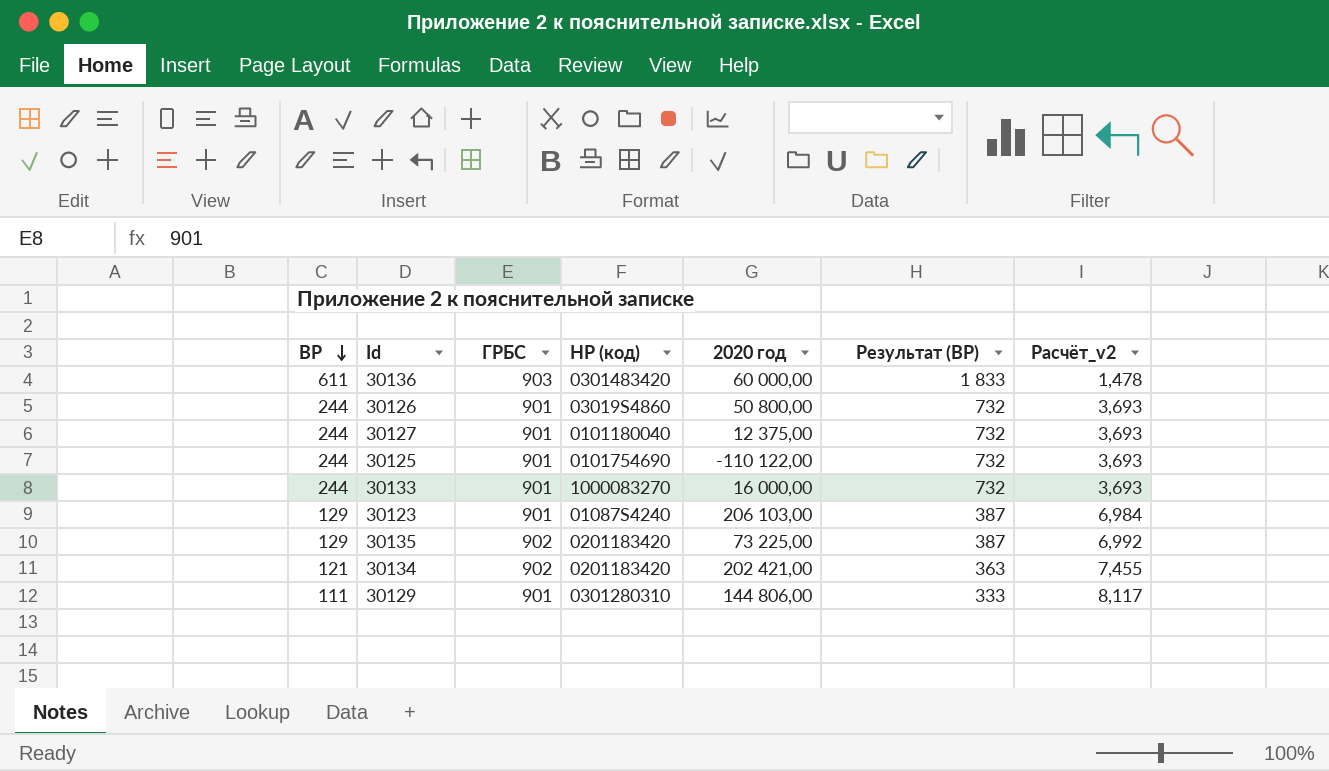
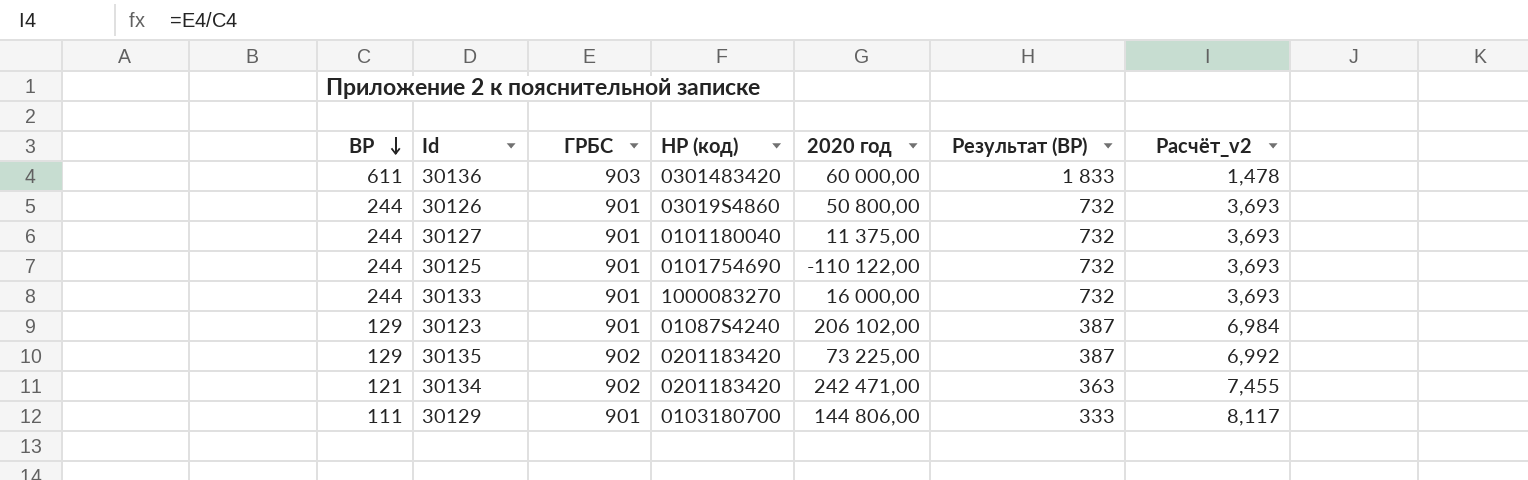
30127 | 2020 год: 12 375,00 -> 11 375,00
30123 | 2020 год: 206 103,00 -> 206 102,00
30134 | 2020 год: 202 421,00 -> 242 471,00
30129 | НР (код): 0301280310 -> 0103180700

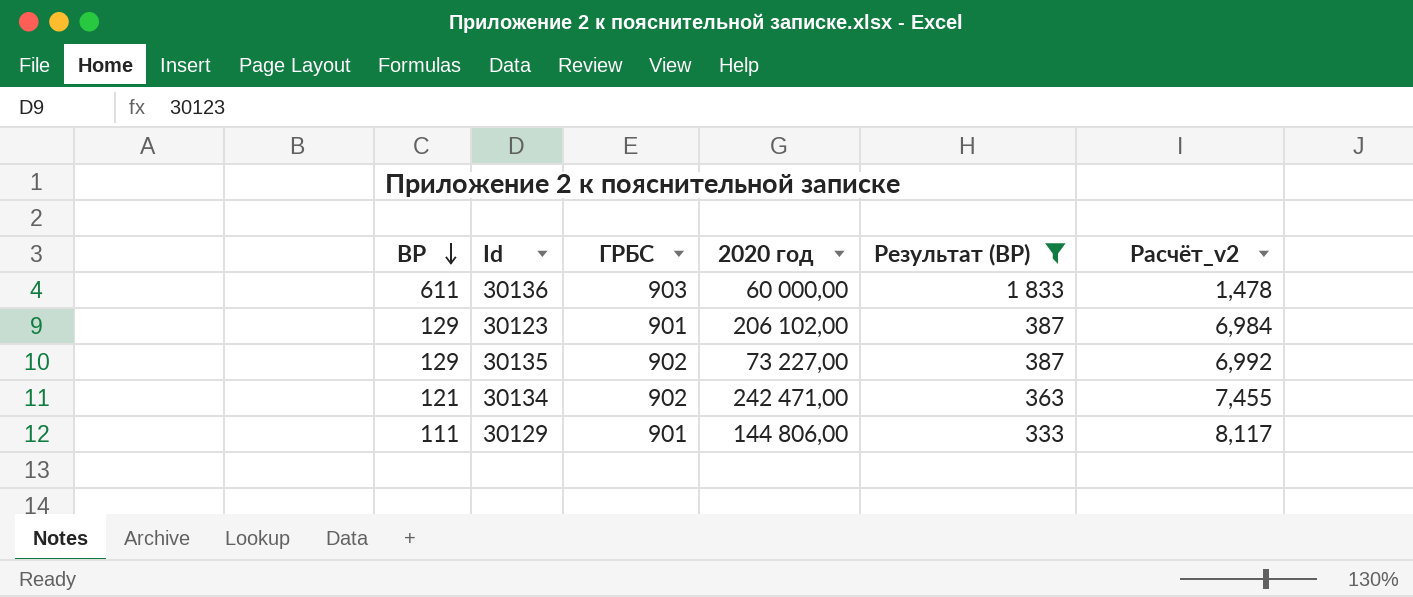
filter: none -> Результат (ВР) != 732
column НР (код) | position: 4 -> none
30135 | 2020 год: 73 225,00 -> 73 227,00

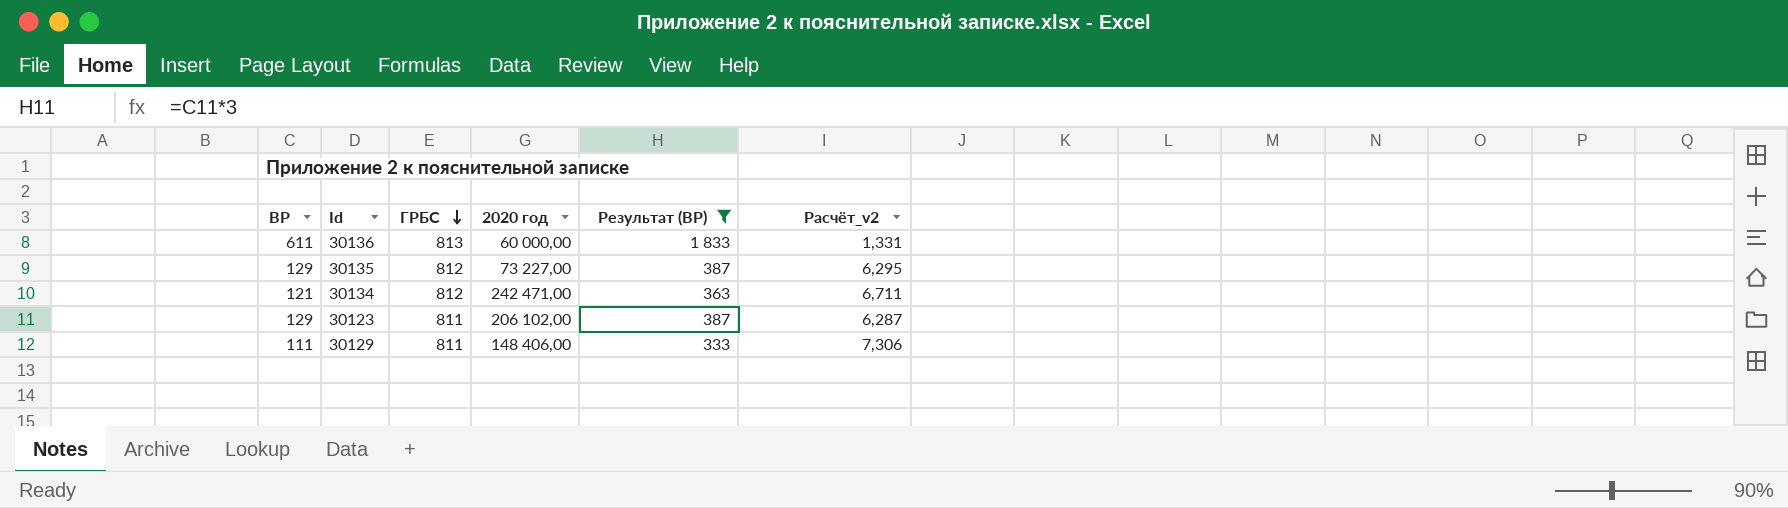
row order: ВР descending -> ГРБС descending
30136 | ГРБС: 903 -> 813
30136 | Расчёт_v2: 1,478 -> 1,331
30135 | ГРБС: 902 -> 812
30135 | Расчёт_v2: 6,992 -> 6,295
30134 | ГРБС: 902 -> 812
30134 | Расчёт_v2: 7,455 -> 6,711
30123 | ГРБС: 901 -> 811
30123 | Расчёт_v2: 6,984 -> 6,287
30129 | ГРБС: 901 -> 811
30129 | 2020 год: 144 806,00 -> 148 406,00
30129 | Расчёт_v2: 8,117 -> 7,306

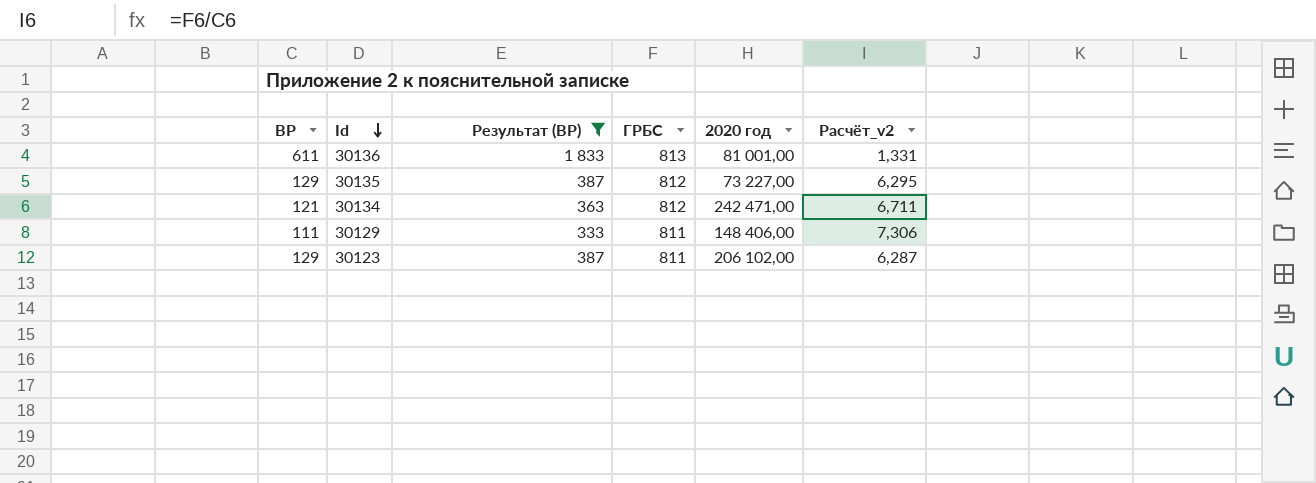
row order: ГРБС descending -> Id descending
column Результат (ВР) | position: 5 -> 3
30136 | 2020 год: 60 000,00 -> 81 001,00

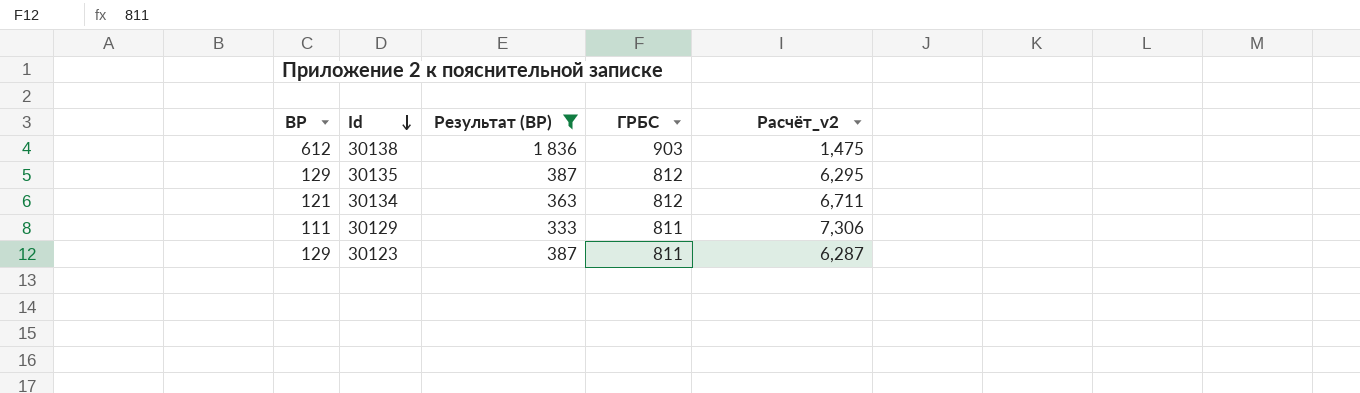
column 2020 год | position: 5 -> none
row 30136: 611 | 1 833 | 813 | 81 001,00 | 1,331 -> none
row 30138: none -> 612 | 1 836 | 903 | 1,475

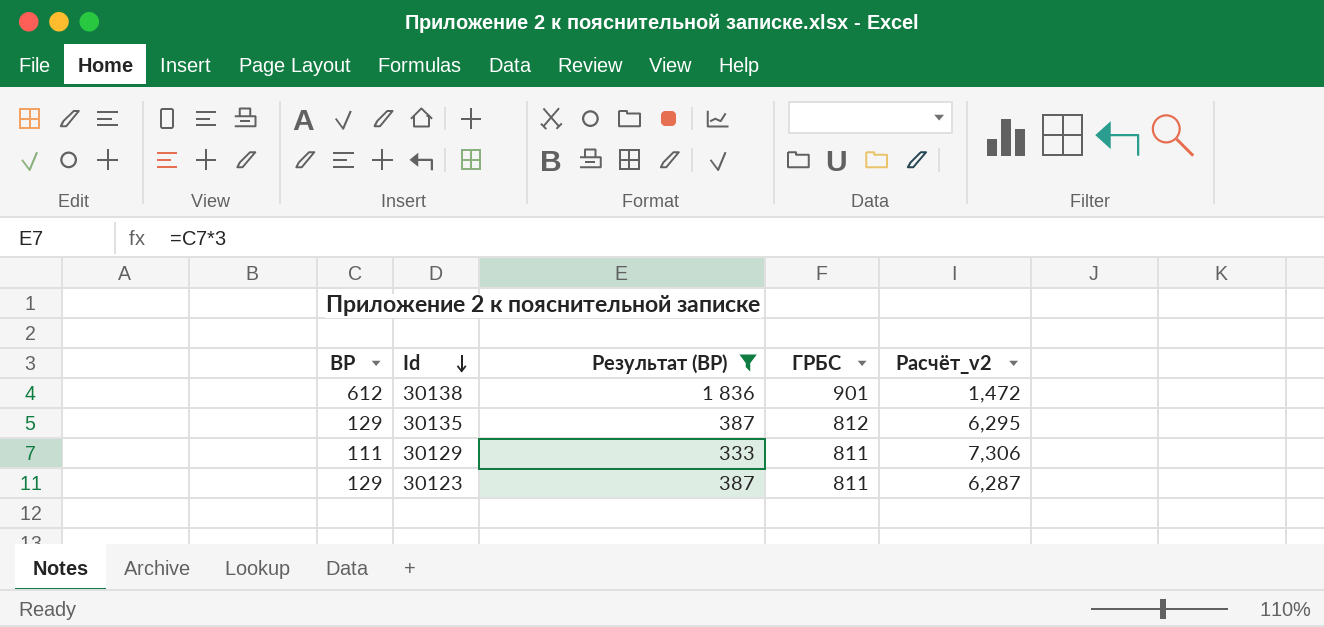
row 30134: 121 | 363 | 812 | 6,711 -> none
30138 | ГРБС: 903 -> 901
30138 | Расчёт_v2: 1,475 -> 1,472

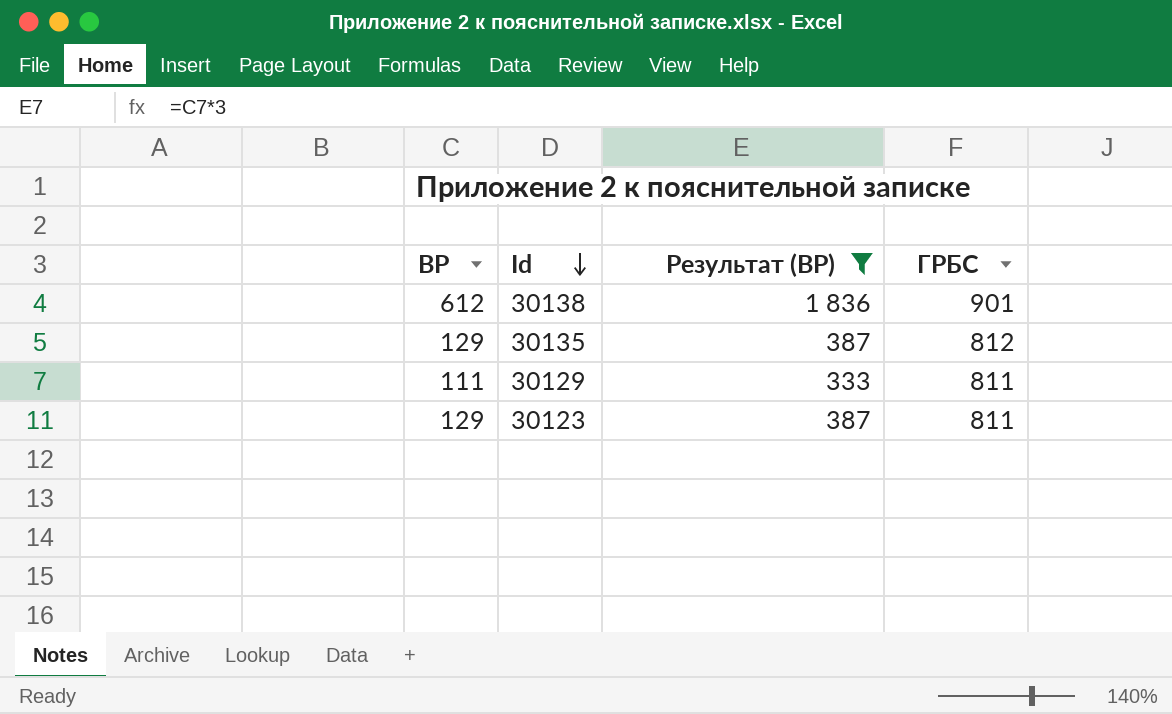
column Расчёт_v2 | formula: [ГРБС] / [ВР] -> none

